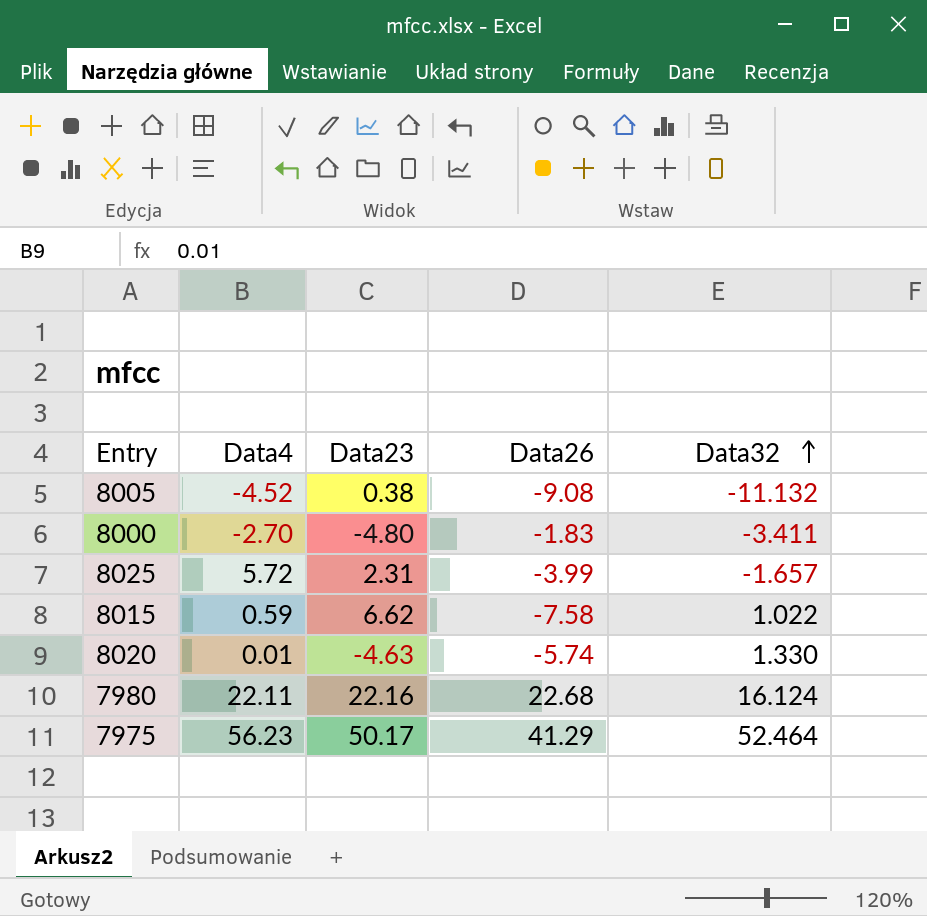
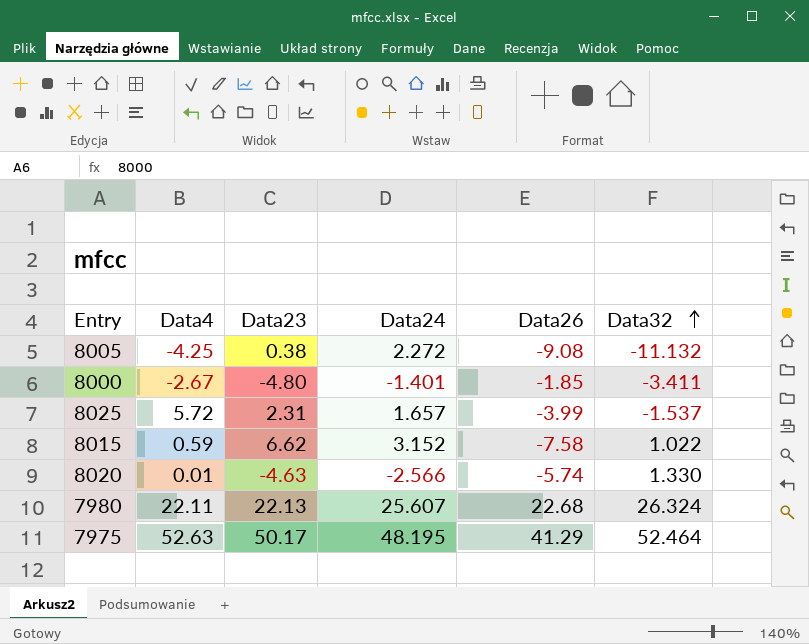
column Data24 | position: none -> 4
8005 | Data4: -4.52 -> -4.25
8000 | Data4: -2.70 -> -2.67
8000 | Data26: -1.83 -> -1.85
8025 | Data32: -1.657 -> -1.537
7980 | Data23: 22.16 -> 22.13
7980 | Data32: 16.124 -> 26.324
7975 | Data4: 56.23 -> 52.63

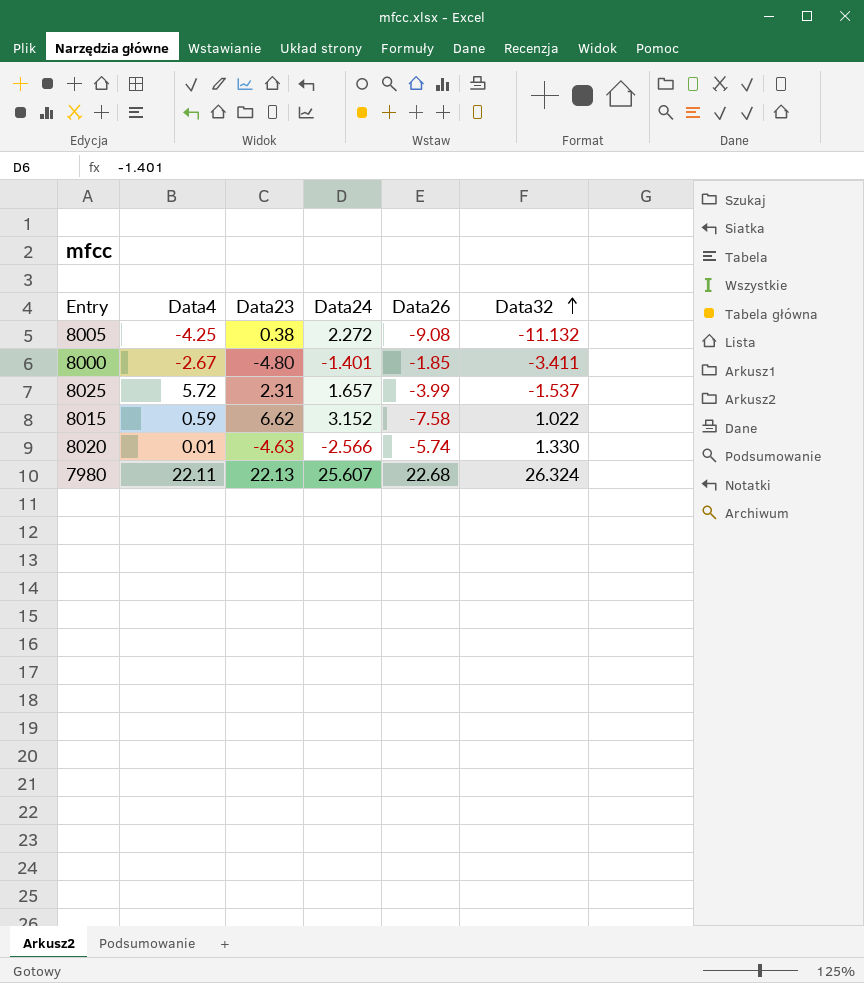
row 7975: 52.63 | 50.17 | 48.195 | 41.29 | 52.464 -> none

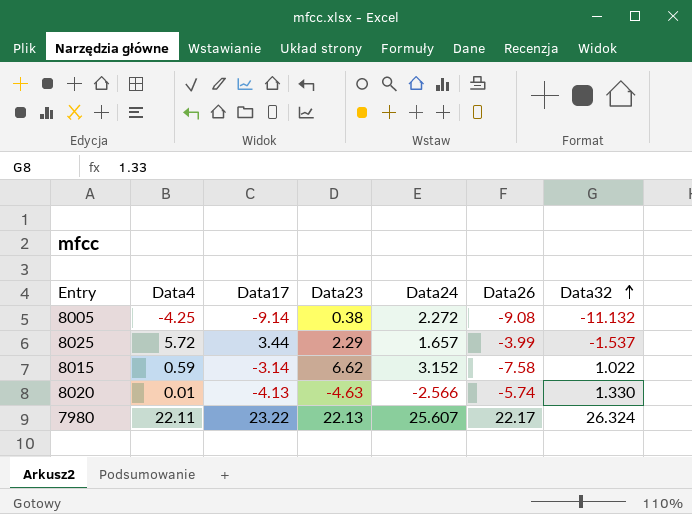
column Data17 | position: none -> 3
row 8000: -2.67 | -4.80 | -1.401 | -1.85 | -3.411 -> none
8025 | Data23: 2.31 -> 2.29
7980 | Data26: 22.68 -> 22.17

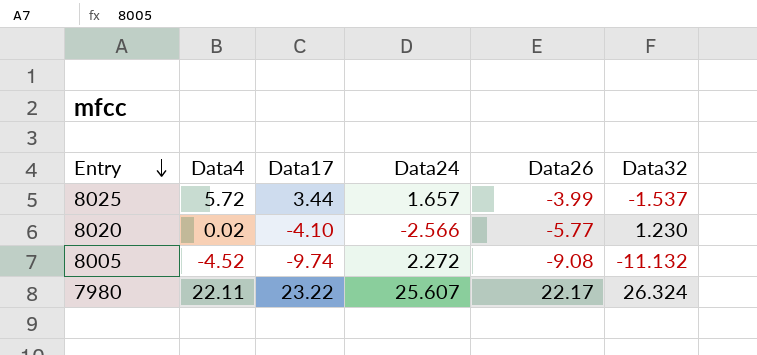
row order: Data32 ascending -> Entry descending
column Data23 | position: 4 -> none
row 8015: 0.59 | -3.14 | 6.62 | 3.152 | -7.58 | 1.022 -> none
8020 | Data4: 0.01 -> 0.02
8020 | Data17: -4.13 -> -4.10
8020 | Data26: -5.74 -> -5.77
8020 | Data32: 1.330 -> 1.230
8005 | Data4: -4.25 -> -4.52
8005 | Data17: -9.14 -> -9.74

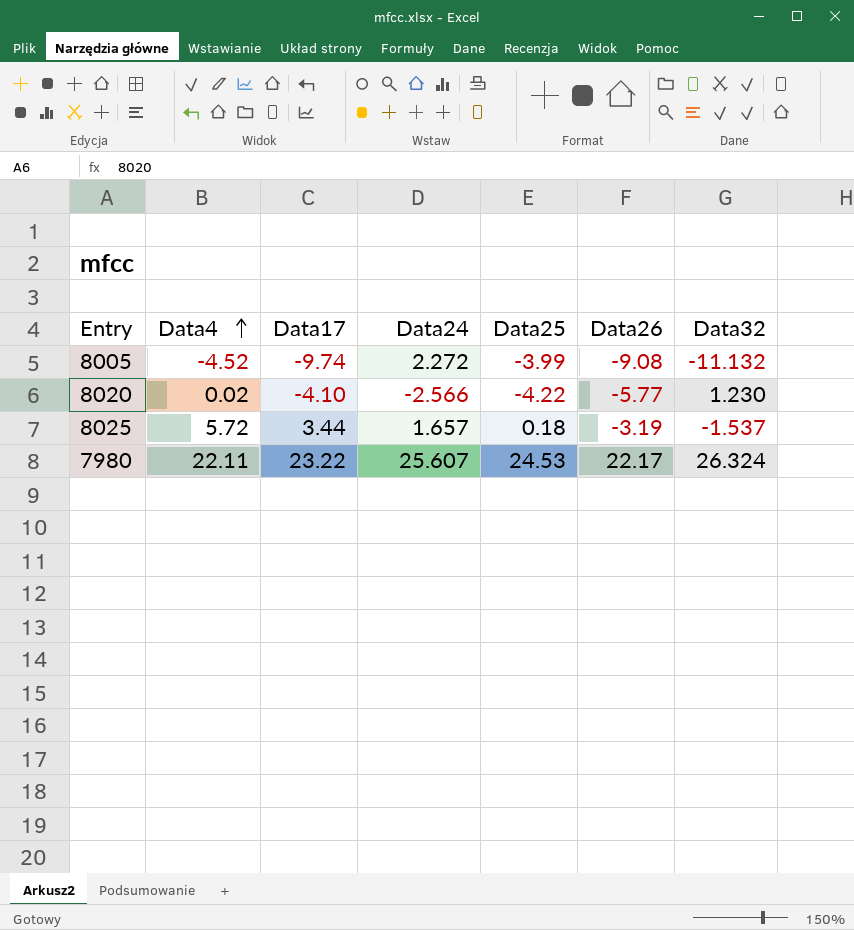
row order: Entry descending -> Data4 ascending
column Data25 | position: none -> 5
8025 | Data26: -3.99 -> -3.19

